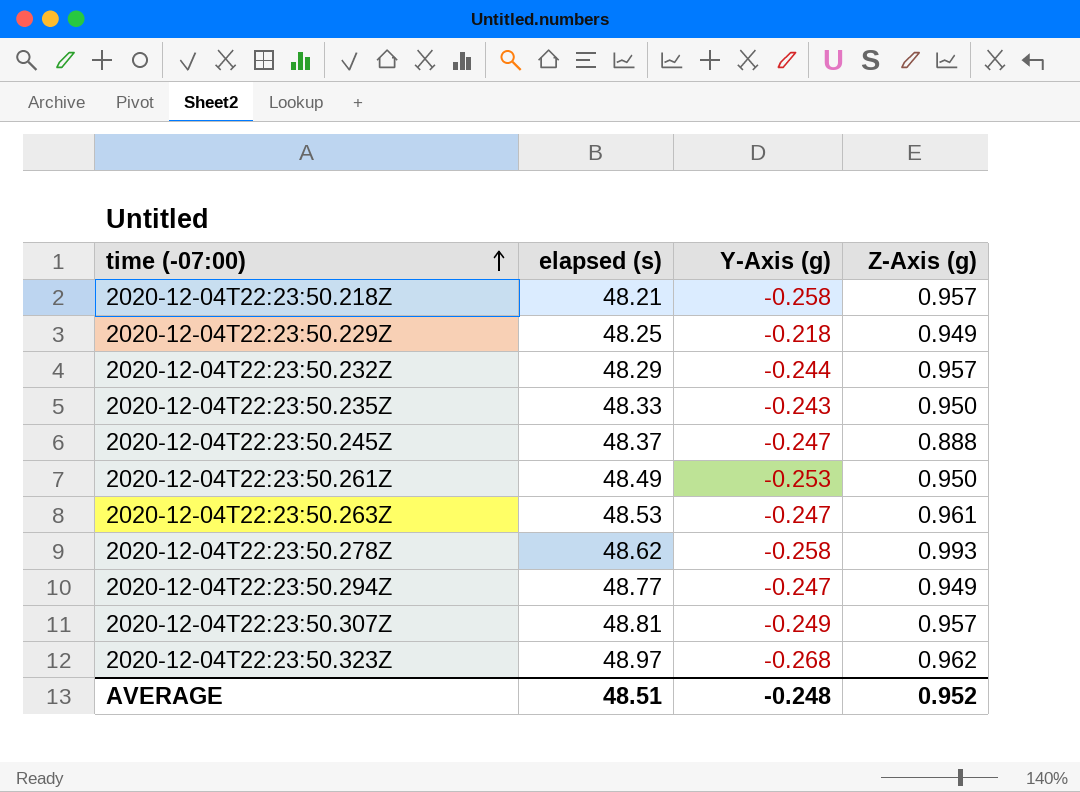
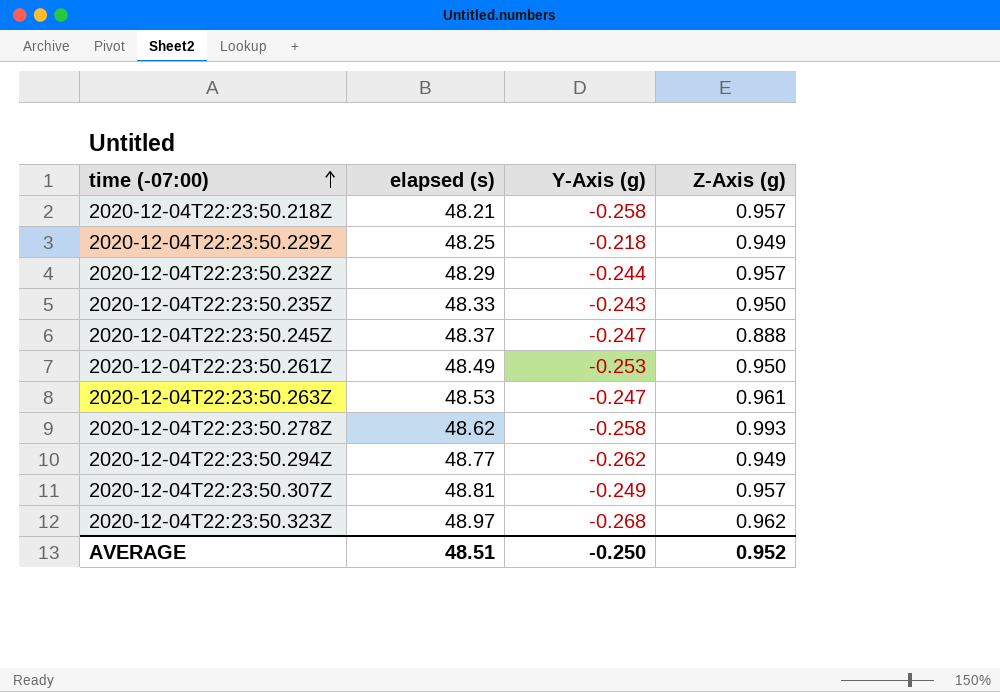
2020-12-04T22:23:50.294Z | Y-Axis (g): -0.247 -> -0.262
AVERAGE | Y-Axis (g): -0.248 -> -0.250

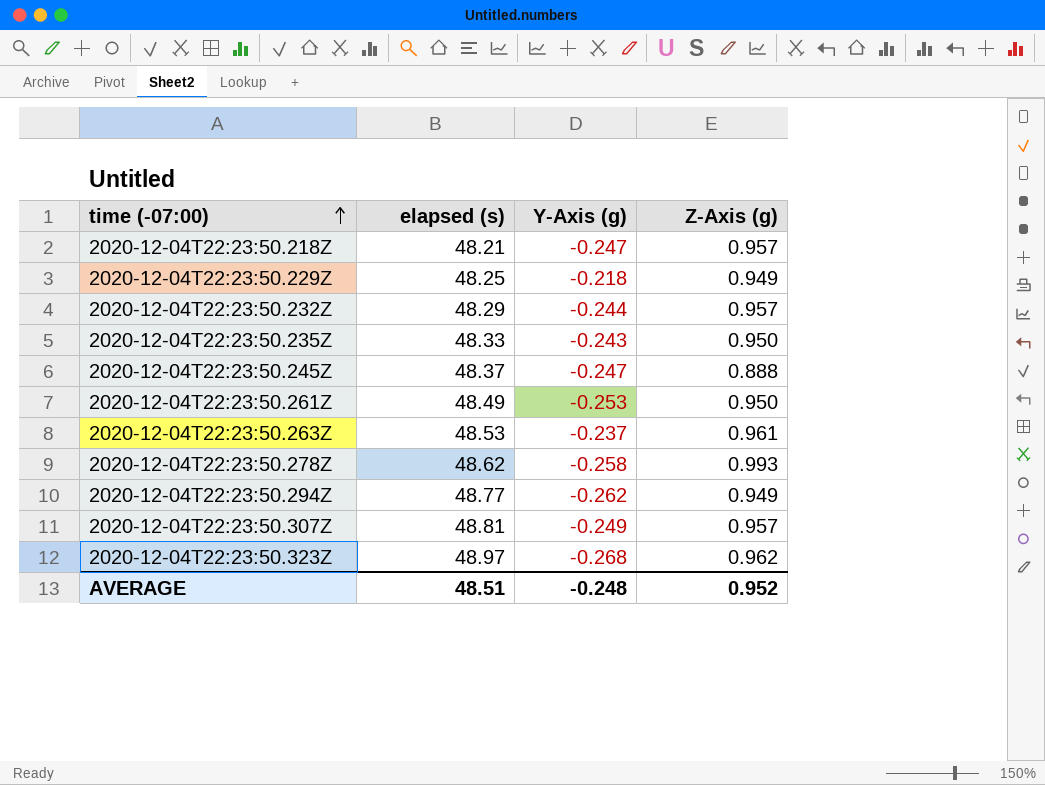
2020-12-04T22:23:50.218Z | Y-Axis (g): -0.258 -> -0.247
2020-12-04T22:23:50.263Z | Y-Axis (g): -0.247 -> -0.237
AVERAGE | Y-Axis (g): -0.250 -> -0.248

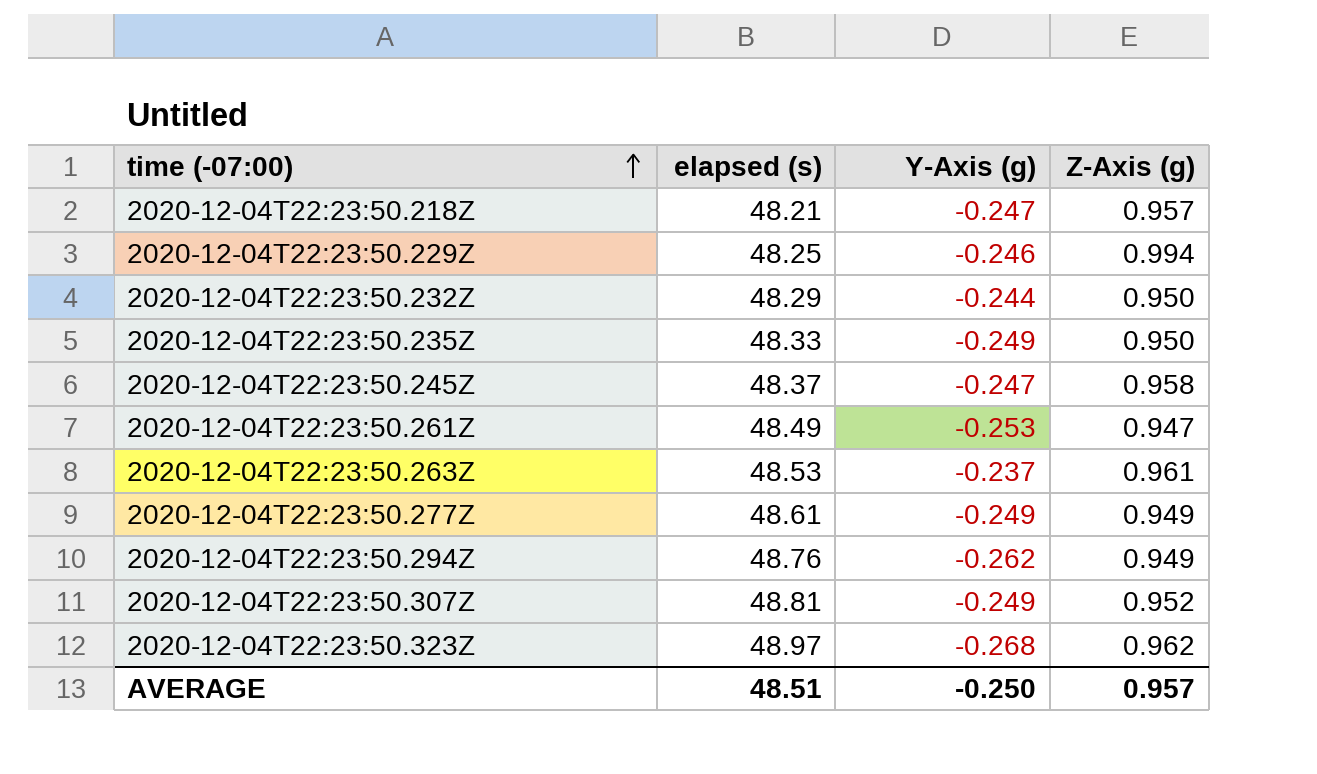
row 2020-12-04T22:23:50.278Z: 48.62 | -0.258 | 0.993 -> none
2020-12-04T22:23:50.229Z | Y-Axis (g): -0.218 -> -0.246
2020-12-04T22:23:50.229Z | Z-Axis (g): 0.949 -> 0.994
2020-12-04T22:23:50.232Z | Z-Axis (g): 0.957 -> 0.950
2020-12-04T22:23:50.235Z | Y-Axis (g): -0.243 -> -0.249
2020-12-04T22:23:50.245Z | Z-Axis (g): 0.888 -> 0.958
2020-12-04T22:23:50.261Z | Z-Axis (g): 0.950 -> 0.947
row 2020-12-04T22:23:50.277Z: none -> 48.61 | -0.249 | 0.949
2020-12-04T22:23:50.294Z | elapsed (s): 48.77 -> 48.76
2020-12-04T22:23:50.307Z | Z-Axis (g): 0.957 -> 0.952
AVERAGE | Y-Axis (g): -0.248 -> -0.250
AVERAGE | Z-Axis (g): 0.952 -> 0.957

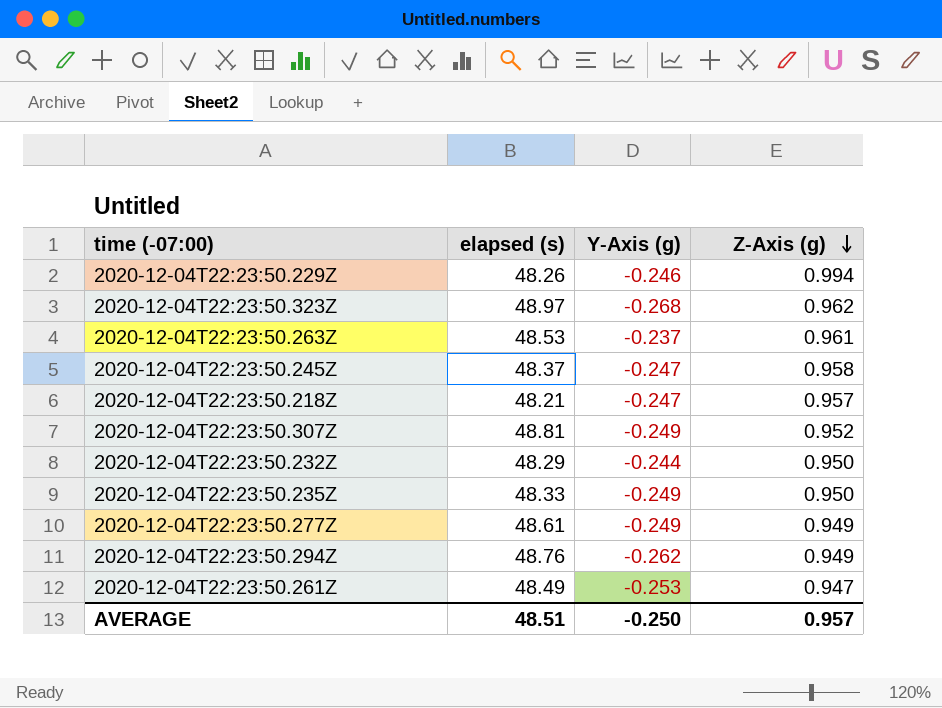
row order: time (-07:00) ascending -> Z-Axis (g) descending
2020-12-04T22:23:50.229Z | elapsed (s): 48.25 -> 48.26

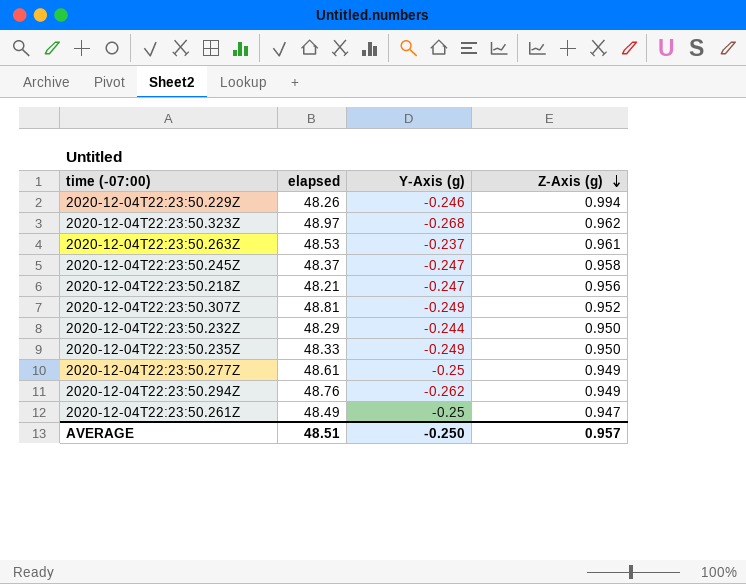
column name: elapsed (s) -> elapsed
2020-12-04T22:23:50.218Z | Z-Axis (g): 0.957 -> 0.956
2020-12-04T22:23:50.277Z | Y-Axis (g): -0.249 -> -0.25
2020-12-04T22:23:50.261Z | Y-Axis (g): -0.253 -> -0.25

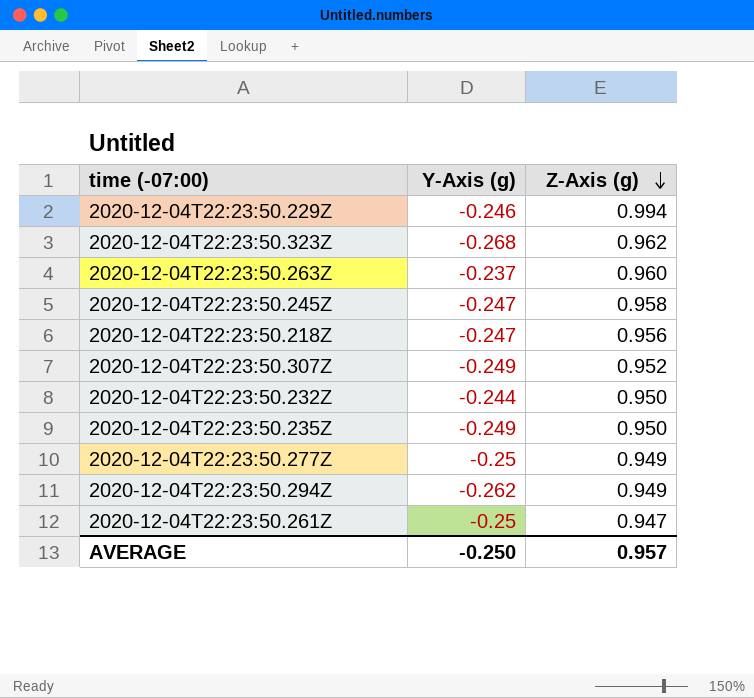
column elapsed | position: 2 -> none
2020-12-04T22:23:50.263Z | Z-Axis (g): 0.961 -> 0.960

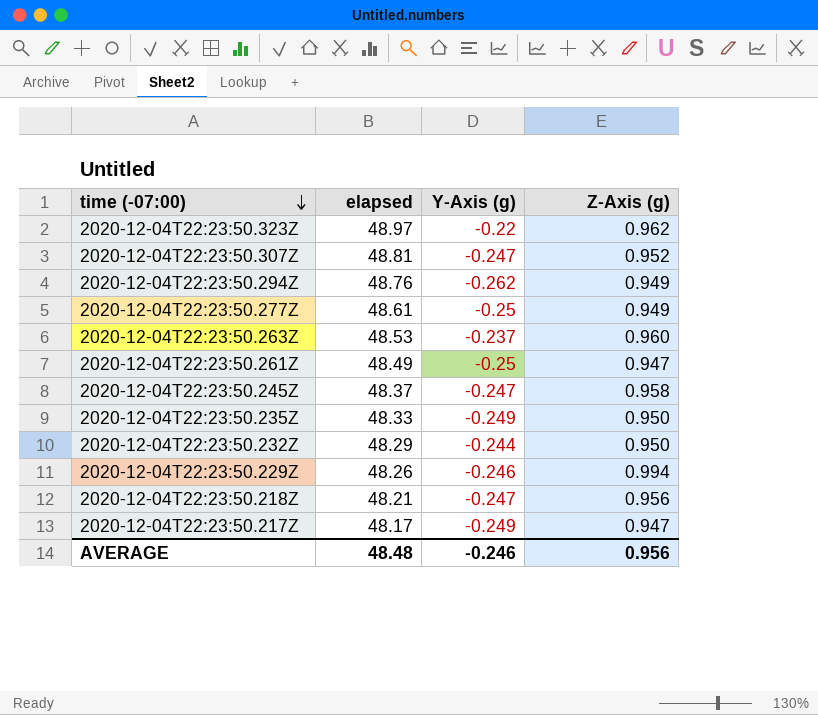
row order: Z-Axis (g) descending -> time (-07:00) descending
column elapsed | position: none -> 2
2020-12-04T22:23:50.323Z | Y-Axis (g): -0.268 -> -0.22
2020-12-04T22:23:50.307Z | Y-Axis (g): -0.249 -> -0.247
row 2020-12-04T22:23:50.217Z: none -> 48.17 | -0.249 | 0.947
AVERAGE | Y-Axis (g): -0.250 -> -0.246
AVERAGE | Z-Axis (g): 0.957 -> 0.956

